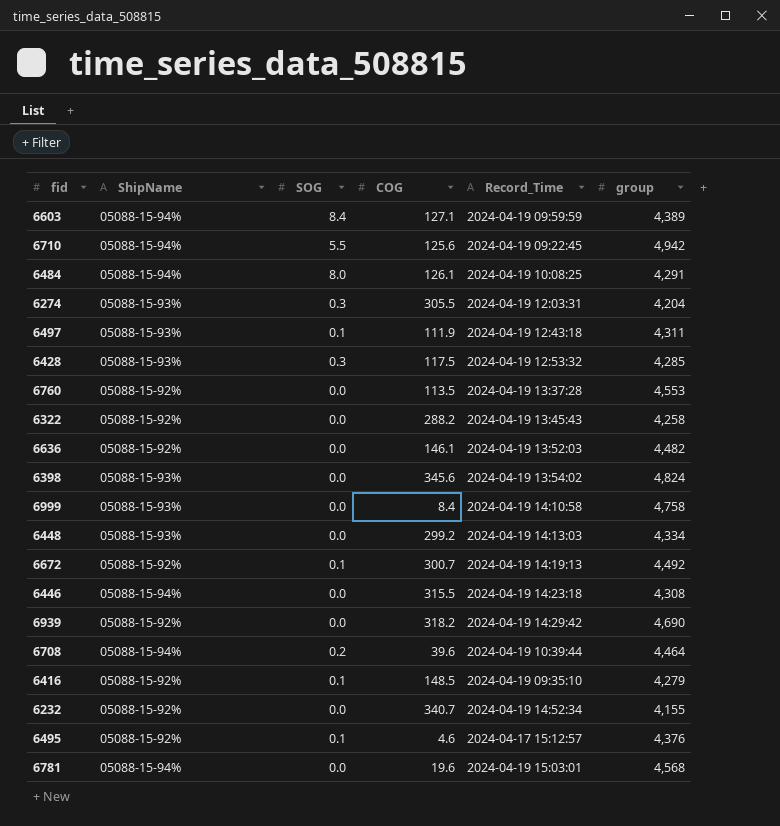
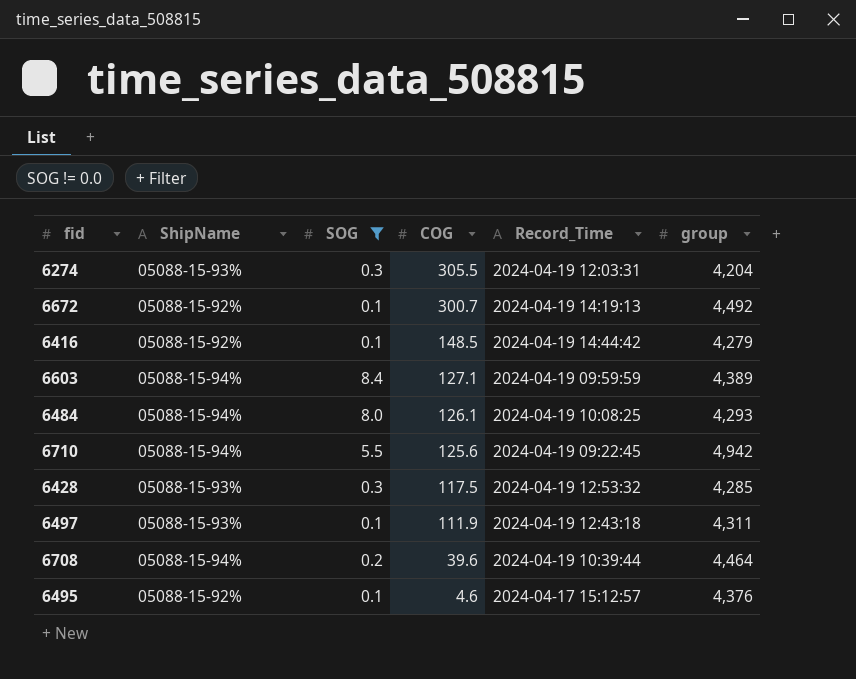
filter: none -> SOG != 0.0
row order: none -> COG descending
6416 | Record_Time: 2024-04-19 09:35:10 -> 2024-04-19 14:44:42
6484 | group: 4,291 -> 4,293

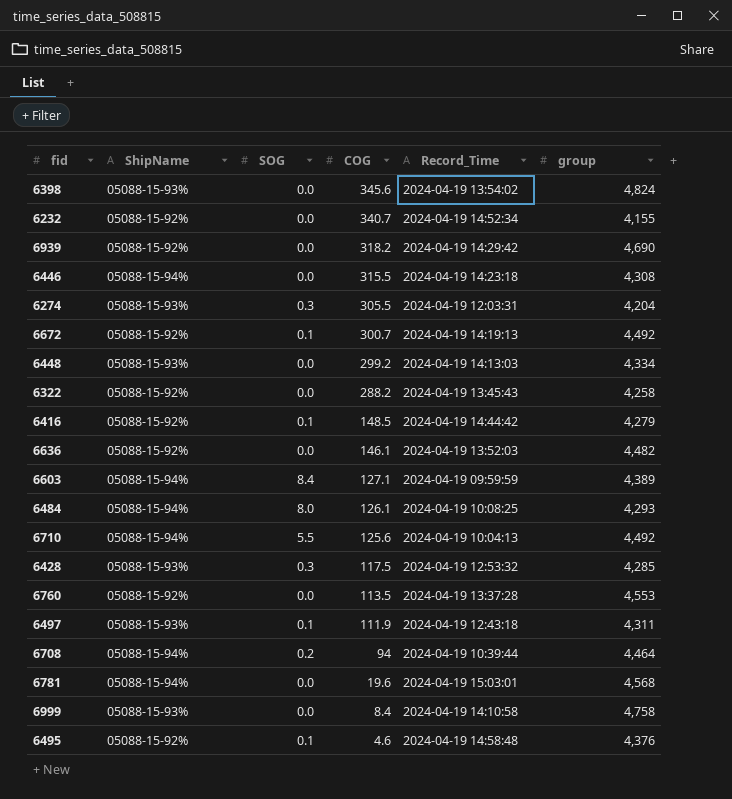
filter: SOG != 0.0 -> none
6710 | Record_Time: 2024-04-19 09:22:45 -> 2024-04-19 10:04:13
6710 | group: 4,942 -> 4,492
6708 | COG: 39.6 -> 94
6495 | Record_Time: 2024-04-17 15:12:57 -> 2024-04-19 14:58:48

